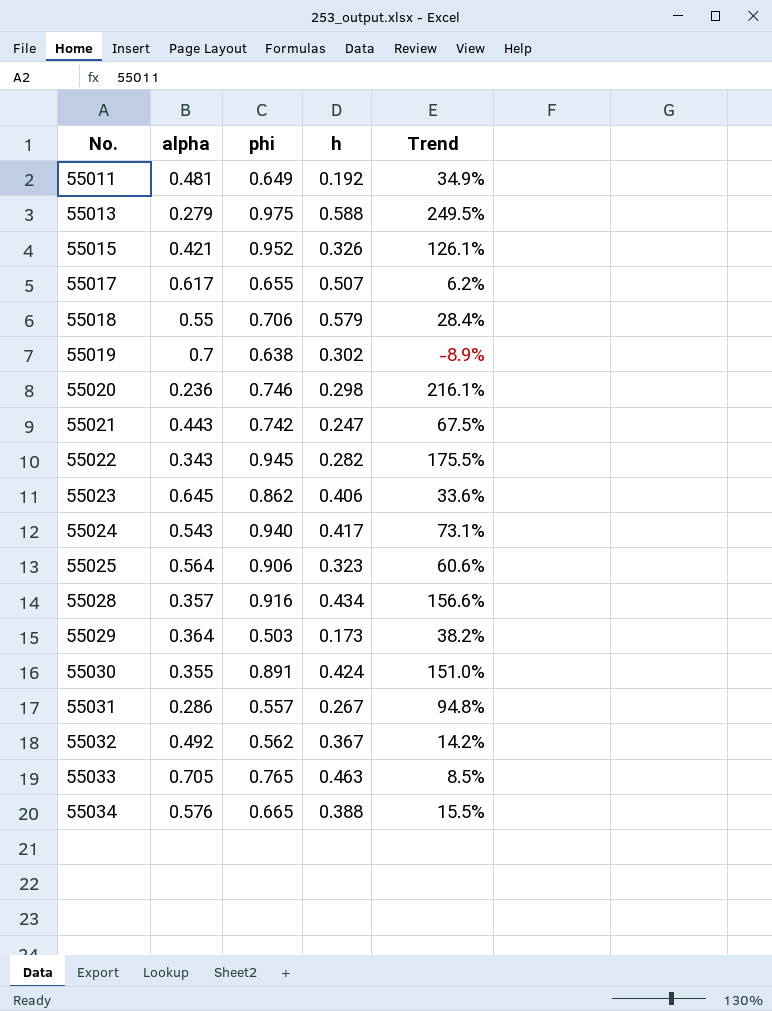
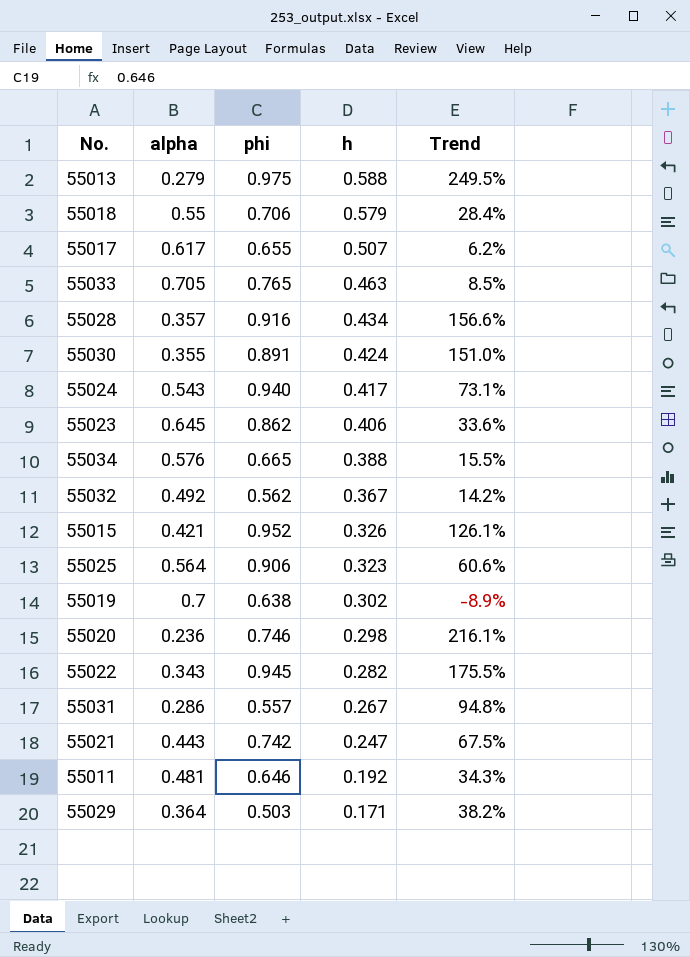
row order: No. ascending -> h descending
55011 | phi: 0.649 -> 0.646
55011 | Trend: 34.9% -> 34.3%
55029 | h: 0.173 -> 0.171

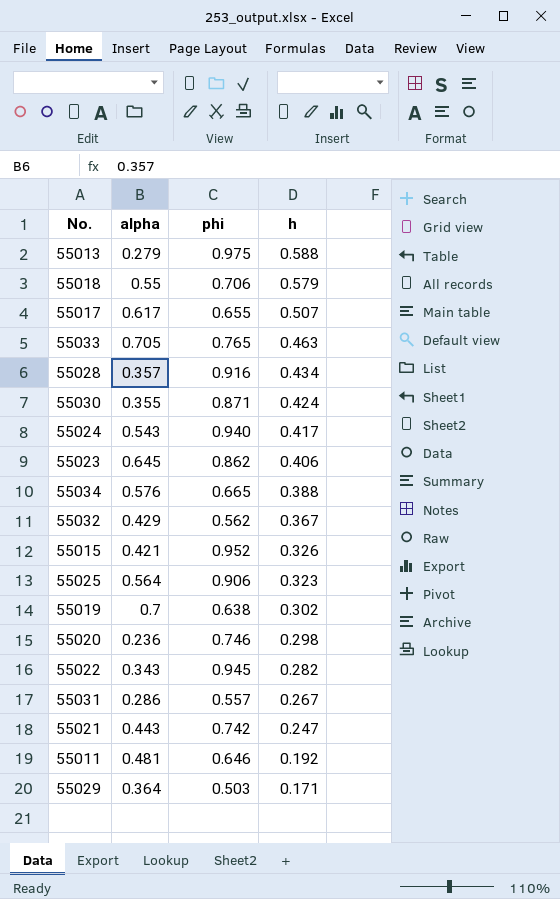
column Trend | formula: ([phi] - [alpha]) / [alpha] -> none
55030 | phi: 0.891 -> 0.871
55032 | alpha: 0.492 -> 0.429

